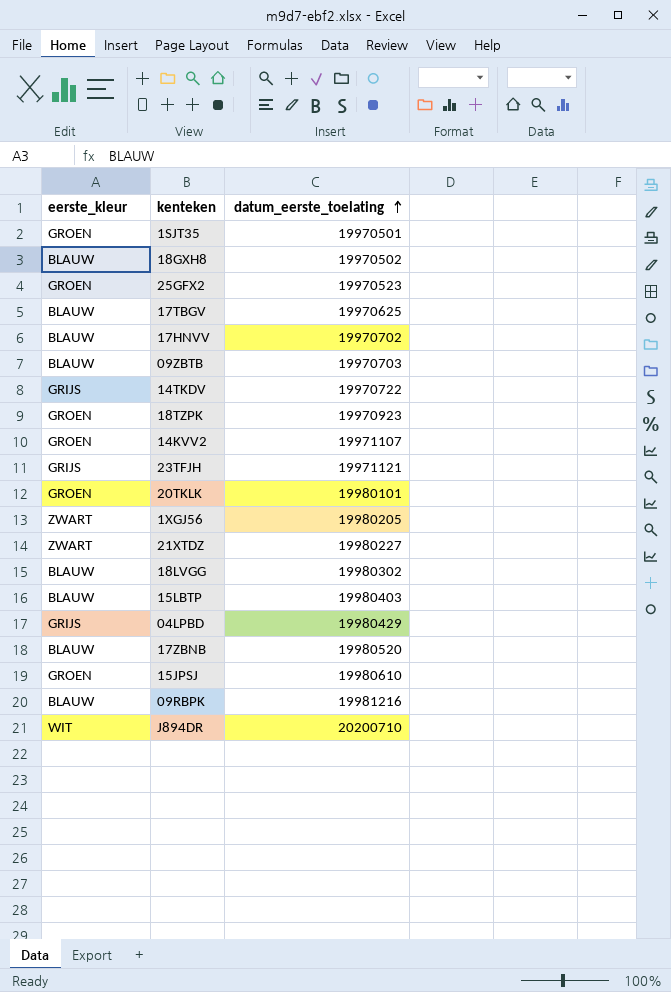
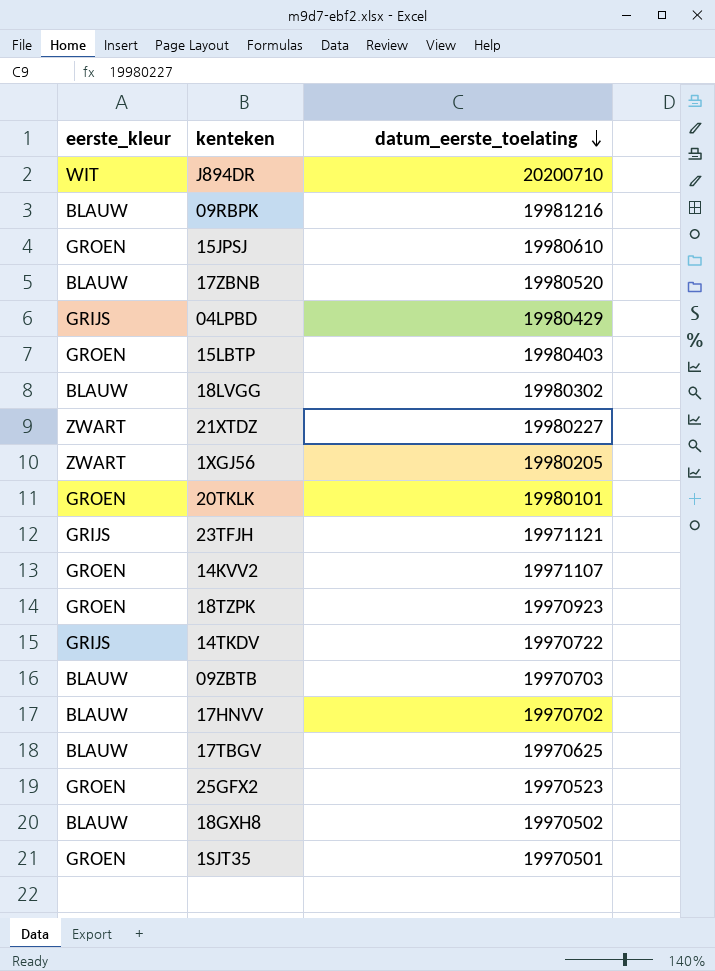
row order: datum_eerste_toelating ascending -> datum_eerste_toelating descending
15LBTP | eerste_kleur: BLAUW -> GROEN

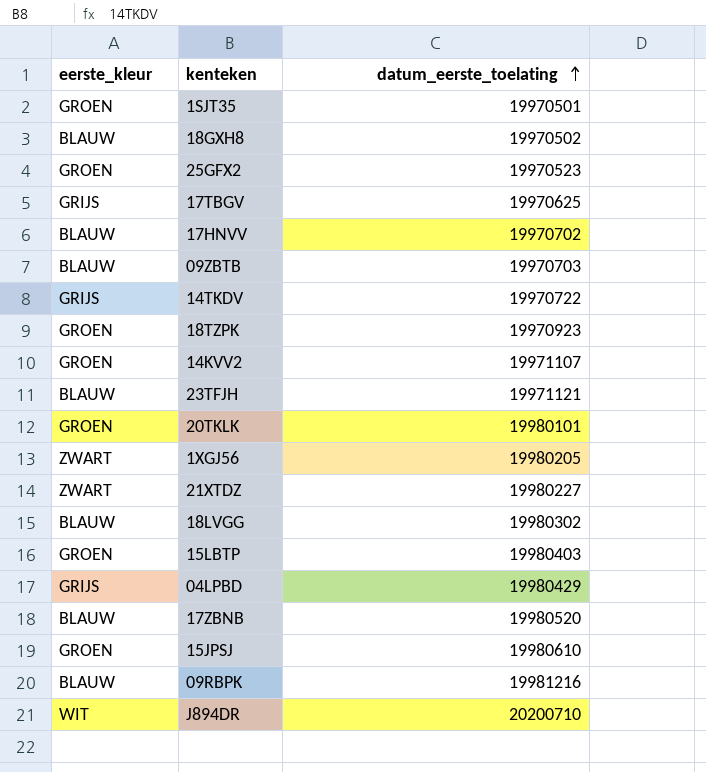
row order: datum_eerste_toelating descending -> datum_eerste_toelating ascending
17TBGV | eerste_kleur: BLAUW -> GRIJS
23TFJH | eerste_kleur: GRIJS -> BLAUW

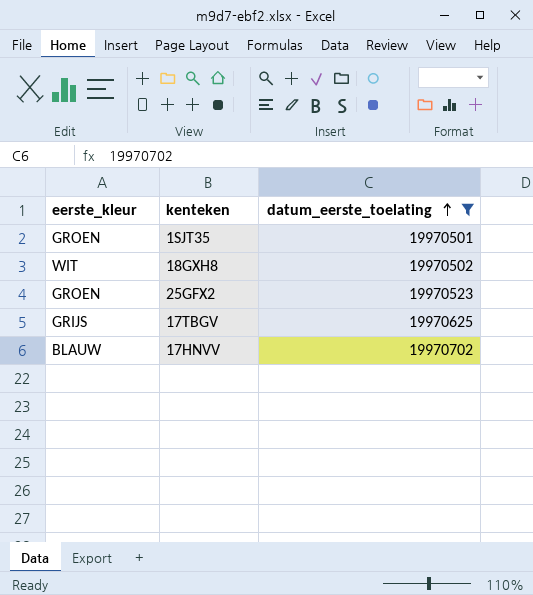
filter: none -> datum_eerste_toelating <= 19970702
18GXH8 | eerste_kleur: BLAUW -> WIT

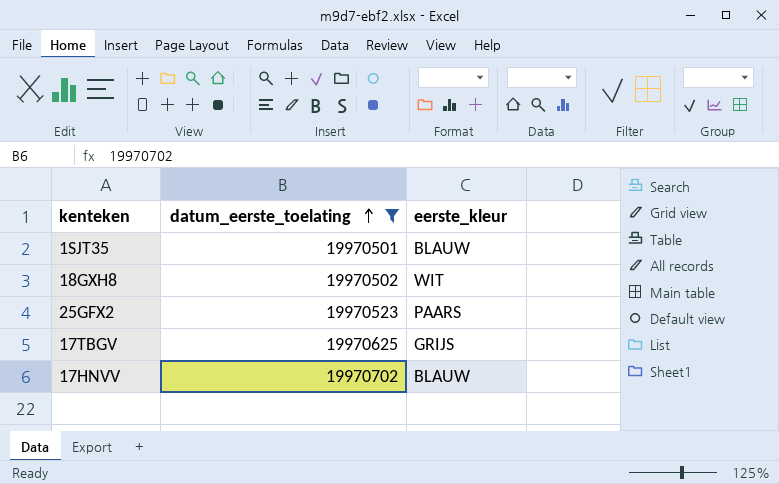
column eerste_kleur | position: 1 -> 3
1SJT35 | eerste_kleur: GROEN -> BLAUW
25GFX2 | eerste_kleur: GROEN -> PAARS

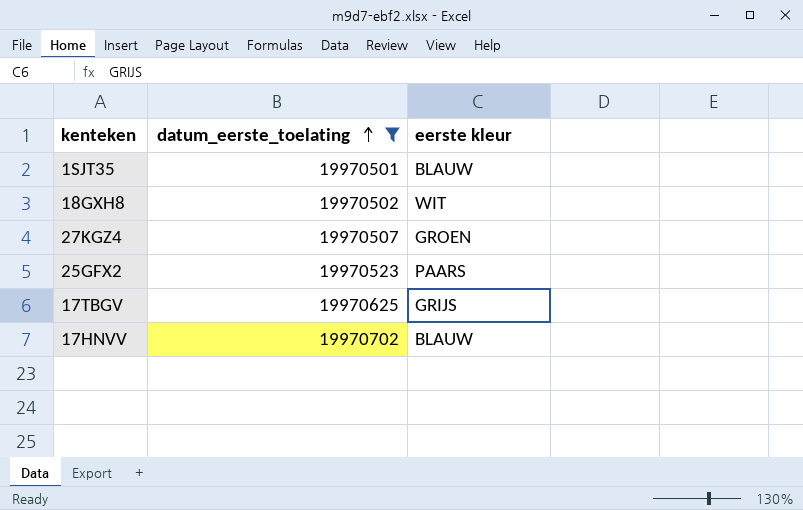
column name: eerste_kleur -> eerste kleur
row 27KGZ4: none -> 19970507 | GROEN

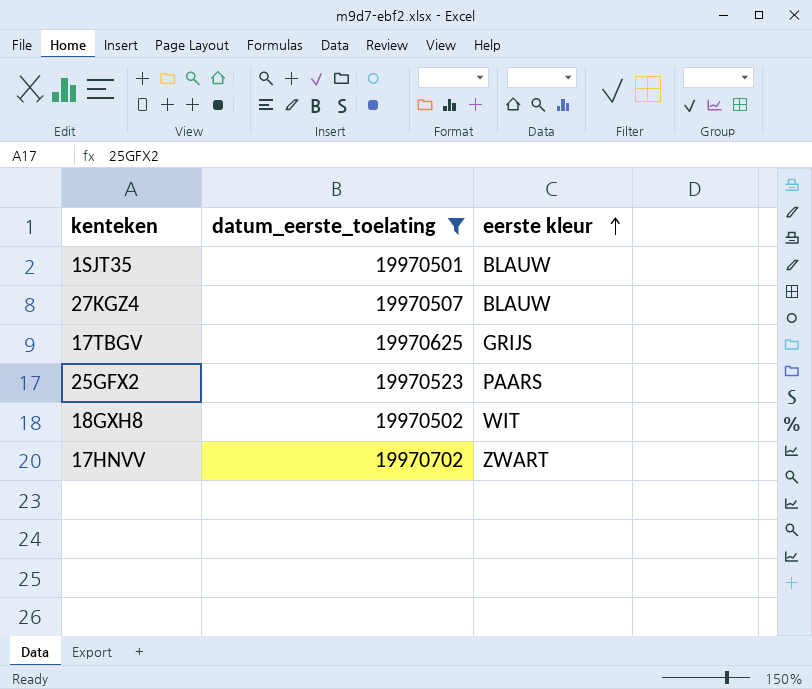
row order: datum_eerste_toelating ascending -> eerste kleur ascending
27KGZ4 | eerste kleur: GROEN -> BLAUW
17HNVV | eerste kleur: BLAUW -> ZWART

